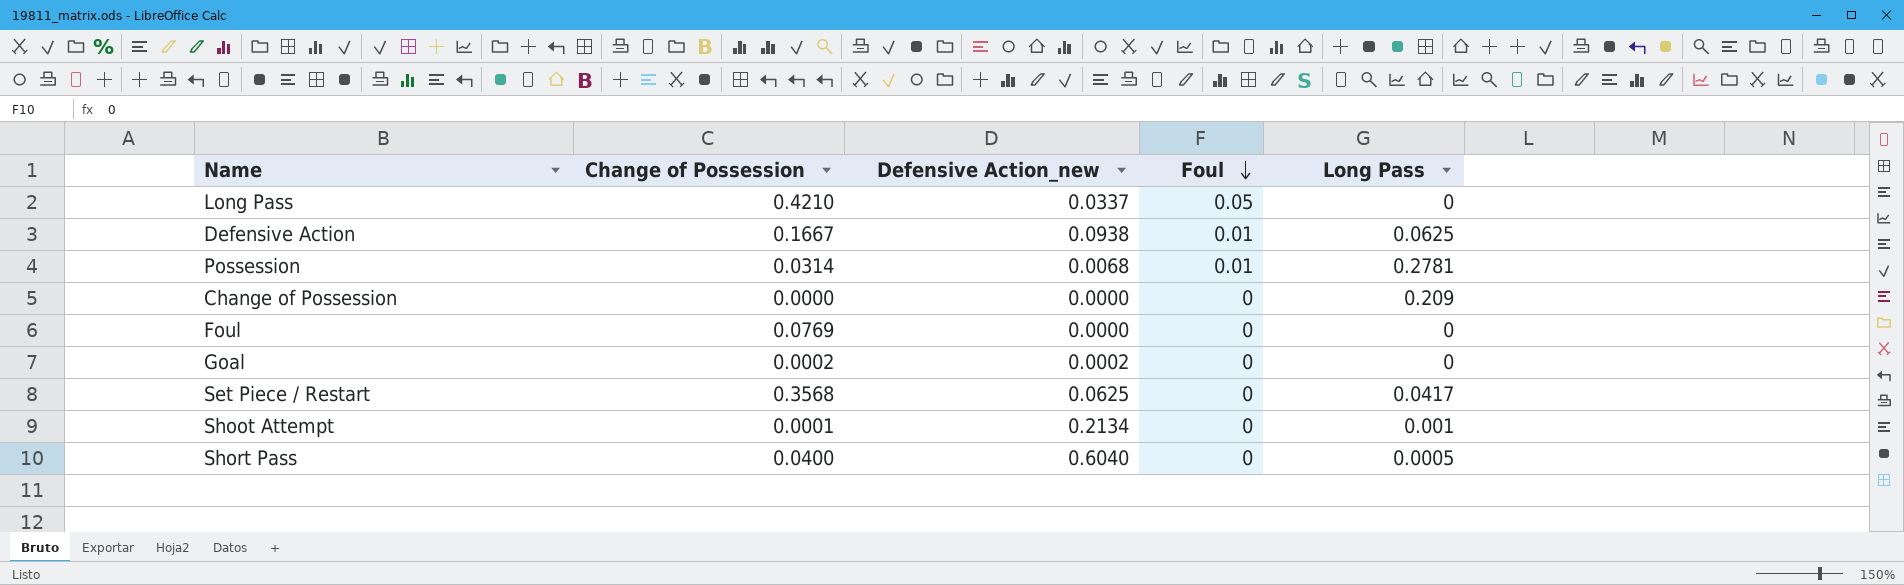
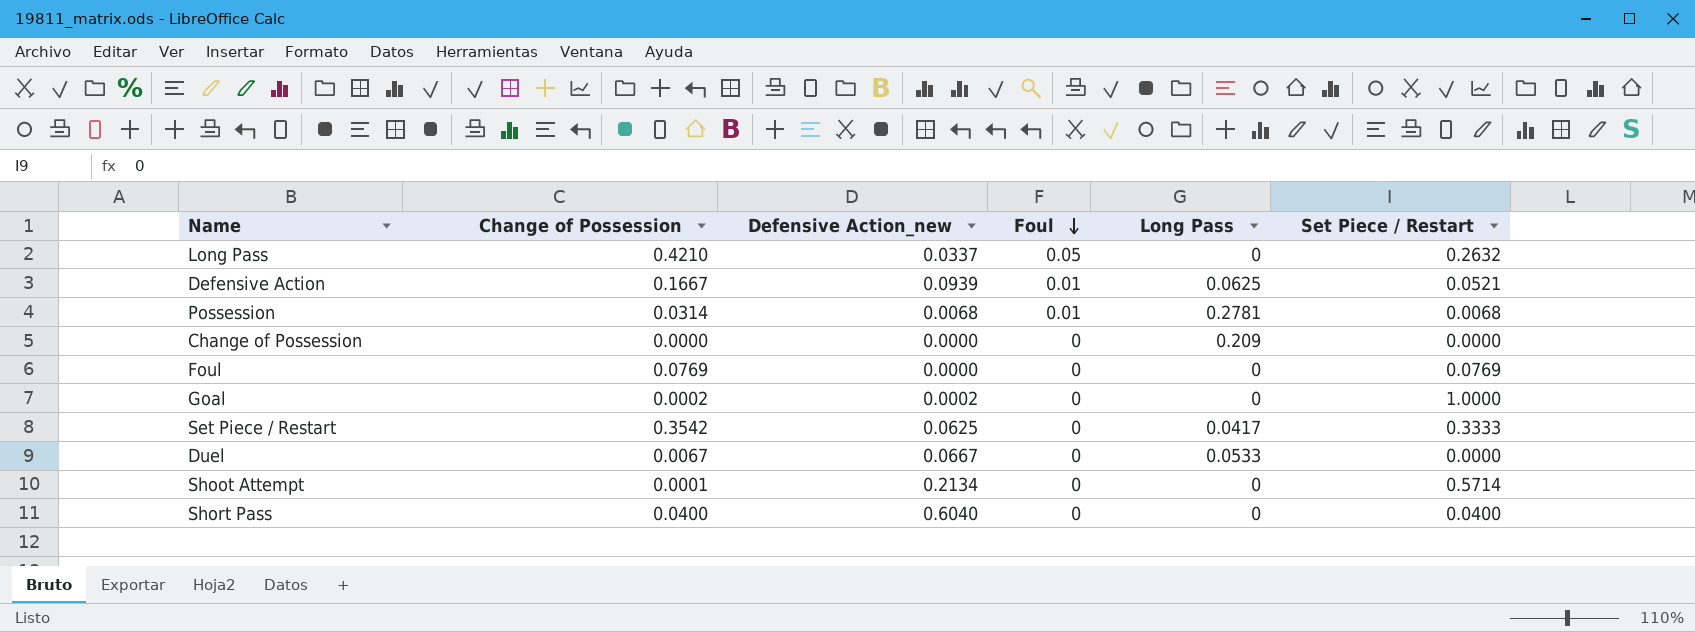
column Set Piece / Restart | position: none -> 6
Defensive Action | Defensive Action_new: 0.0938 -> 0.0939
Set Piece / Restart | Change of Possession: 0.3568 -> 0.3542
row Duel: none -> 0.0067 | 0.0667 | 0 | 0.0533 | 0.0000
Shoot Attempt | Long Pass: 0.001 -> 0
Short Pass | Long Pass: 0.0005 -> 0

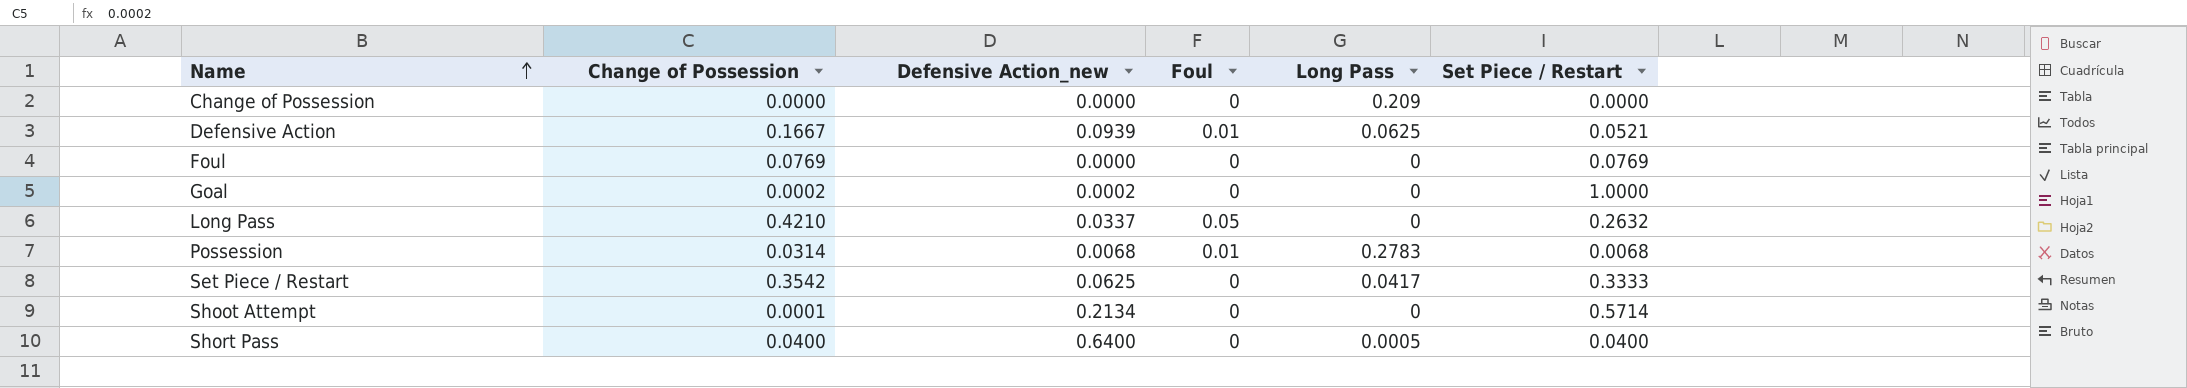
row order: Foul descending -> Name ascending
row Duel: 0.0067 | 0.0667 | 0 | 0.0533 | 0.0000 -> none
Possession | Long Pass: 0.2781 -> 0.2783
Short Pass | Defensive Action_new: 0.6040 -> 0.6400
Short Pass | Long Pass: 0 -> 0.0005

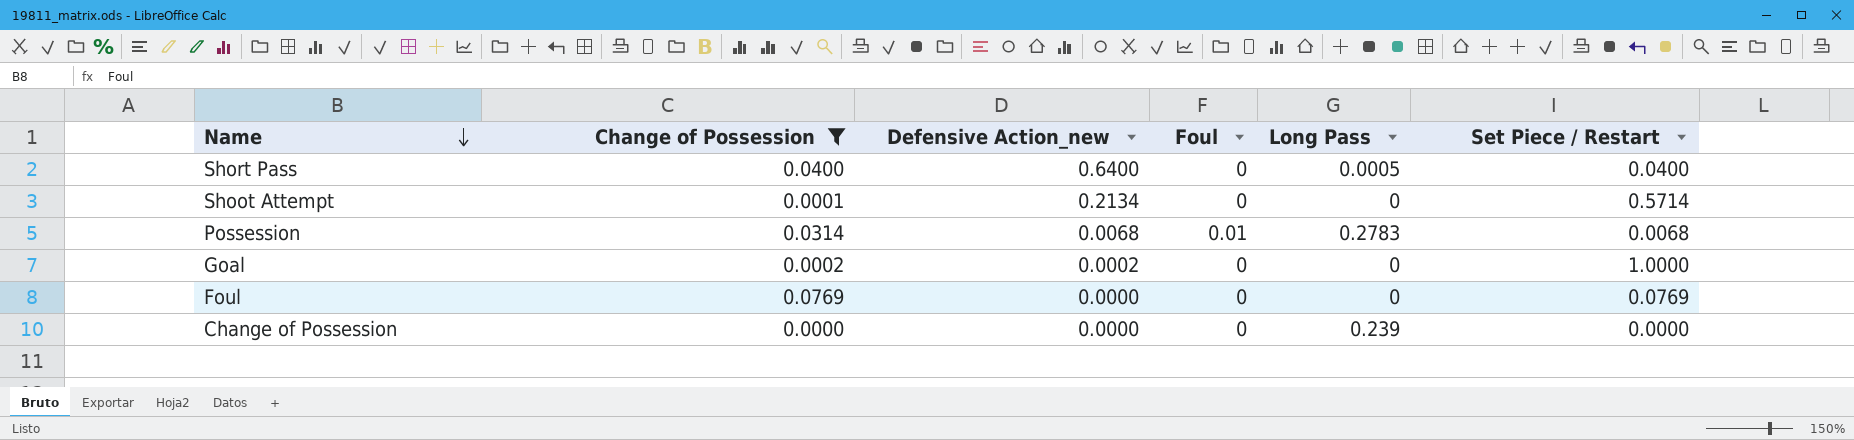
filter: none -> Change of Possession <= 0.0769
row order: Name ascending -> Name descending
Change of Possession | Long Pass: 0.209 -> 0.239

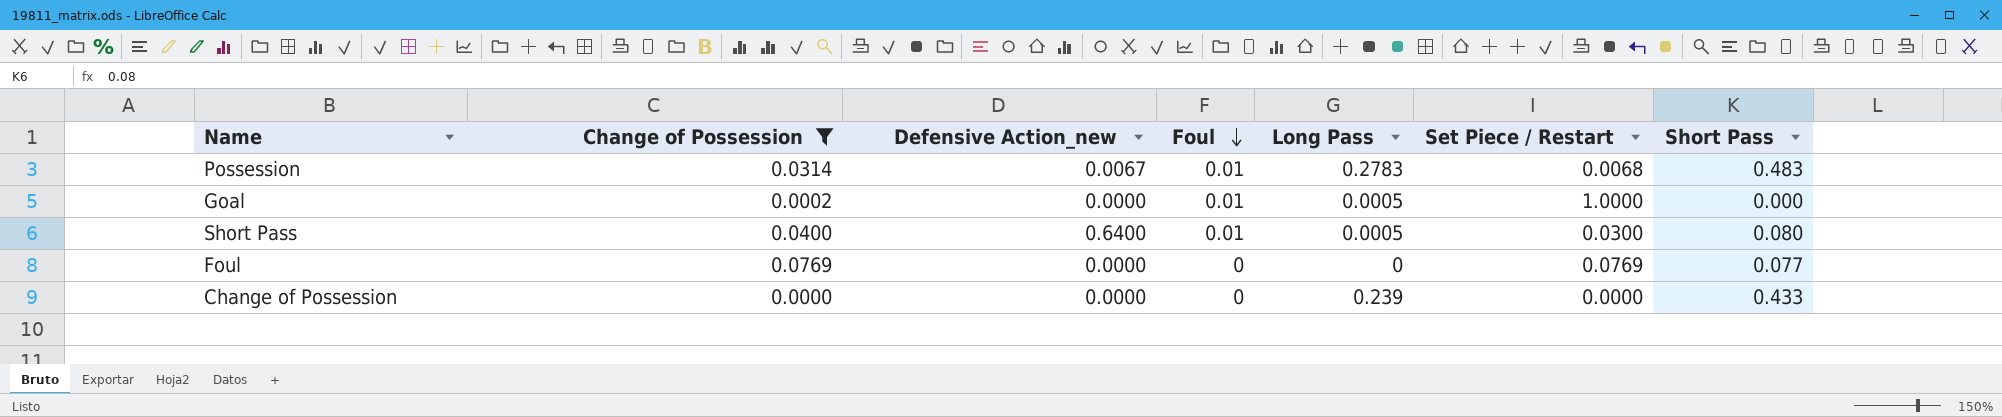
row order: Name descending -> Foul descending
column Short Pass | position: none -> 7
row Shoot Attempt: 0.0001 | 0.2134 | 0 | 0 | 0.5714 -> none
Possession | Defensive Action_new: 0.0068 -> 0.0067
Goal | Defensive Action_new: 0.0002 -> 0.0000
Goal | Foul: 0 -> 0.01
Goal | Long Pass: 0 -> 0.0005
Short Pass | Foul: 0 -> 0.01
Short Pass | Set Piece / Restart: 0.0400 -> 0.0300

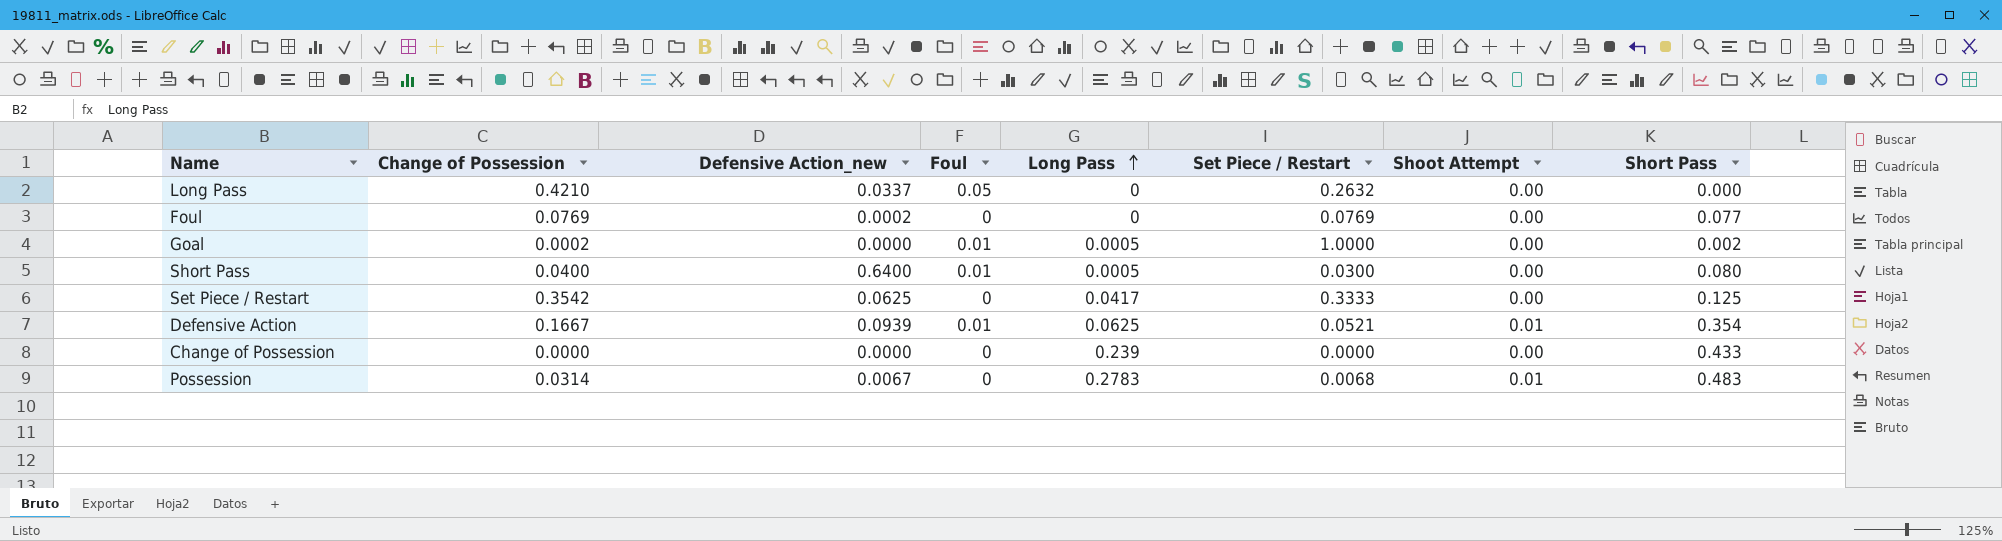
filter: Change of Possession <= 0.0769 -> none
row order: Foul descending -> Long Pass ascending
column Shoot Attempt | position: none -> 7
Foul | Defensive Action_new: 0.0000 -> 0.0002
Goal | Short Pass: 0.000 -> 0.002
Possession | Foul: 0.01 -> 0

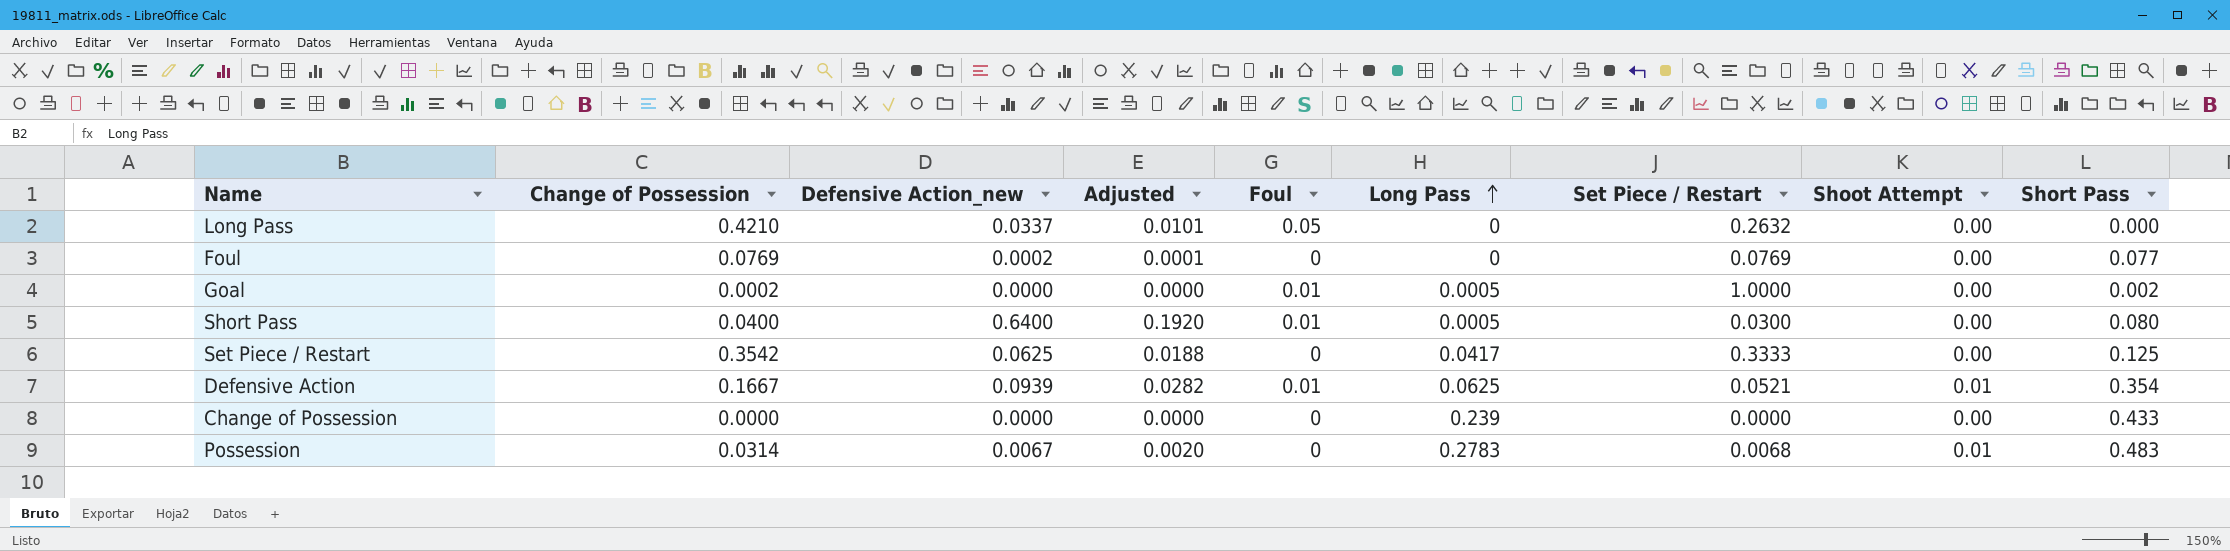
column Adjusted | formula: none -> [Defensive Action_new] * 0.3

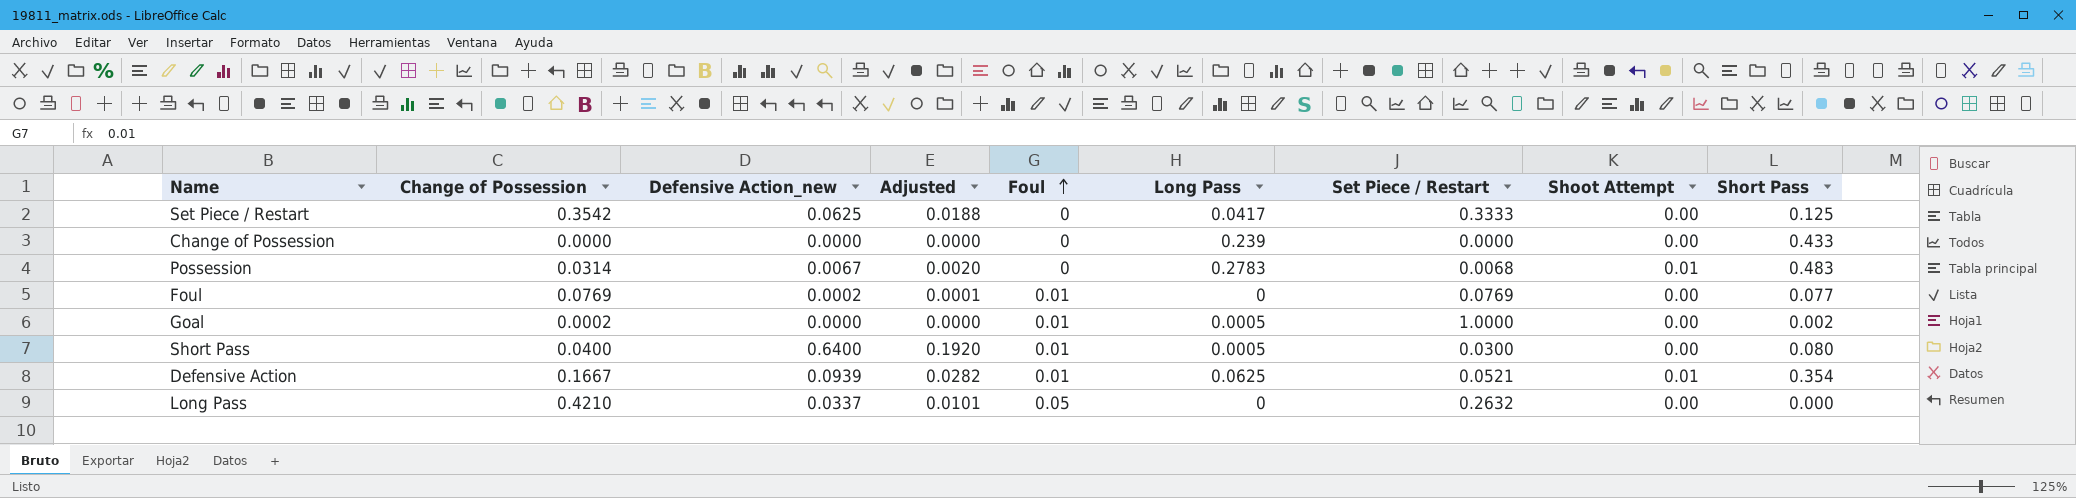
row order: Long Pass ascending -> Foul ascending
Foul | Foul: 0 -> 0.01

